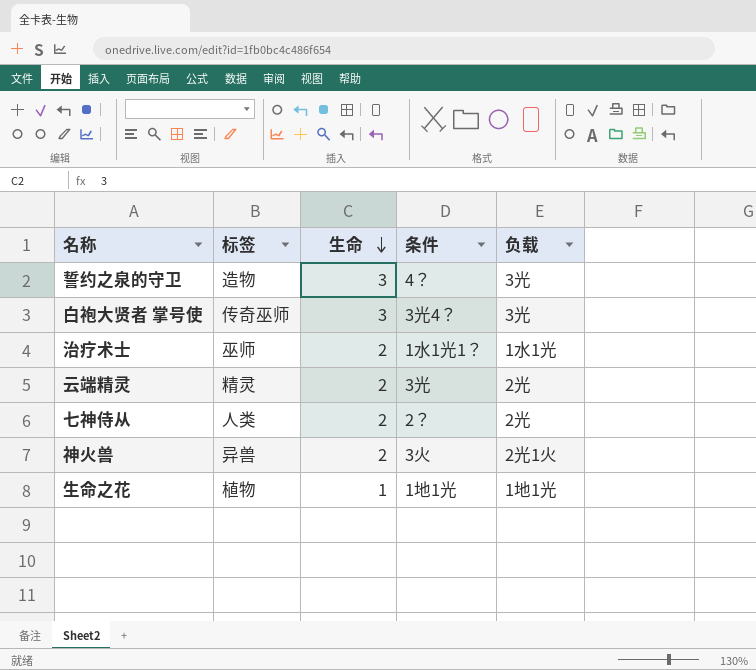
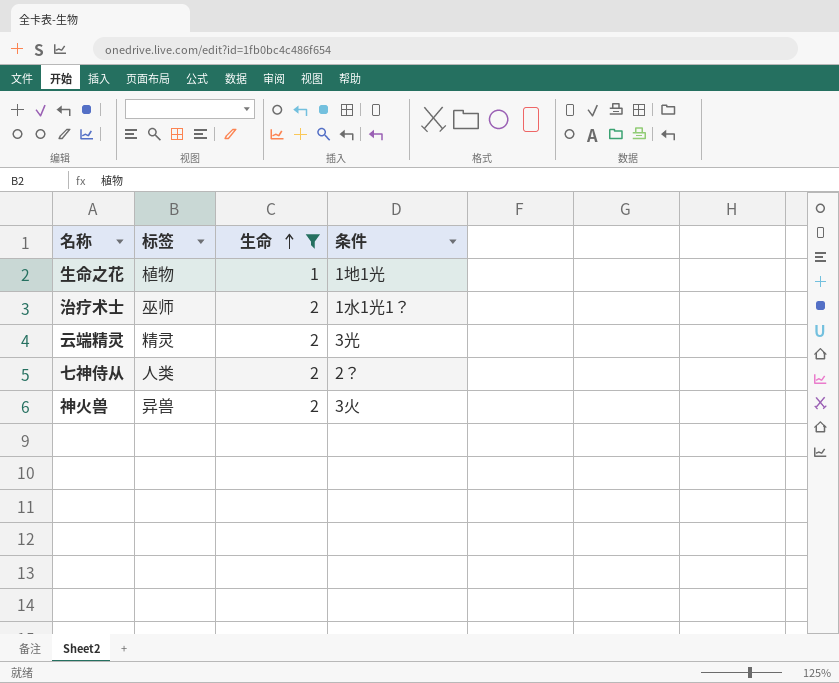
filter: none -> 生命 != 3
row order: 生命 descending -> 生命 ascending
column 负载 | position: 5 -> none

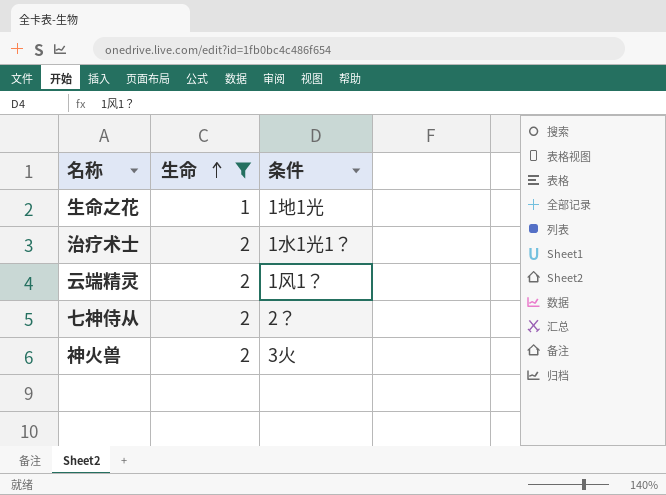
column 标签 | position: 2 -> none
云端精灵 | 条件: 3光 -> 1风1？

